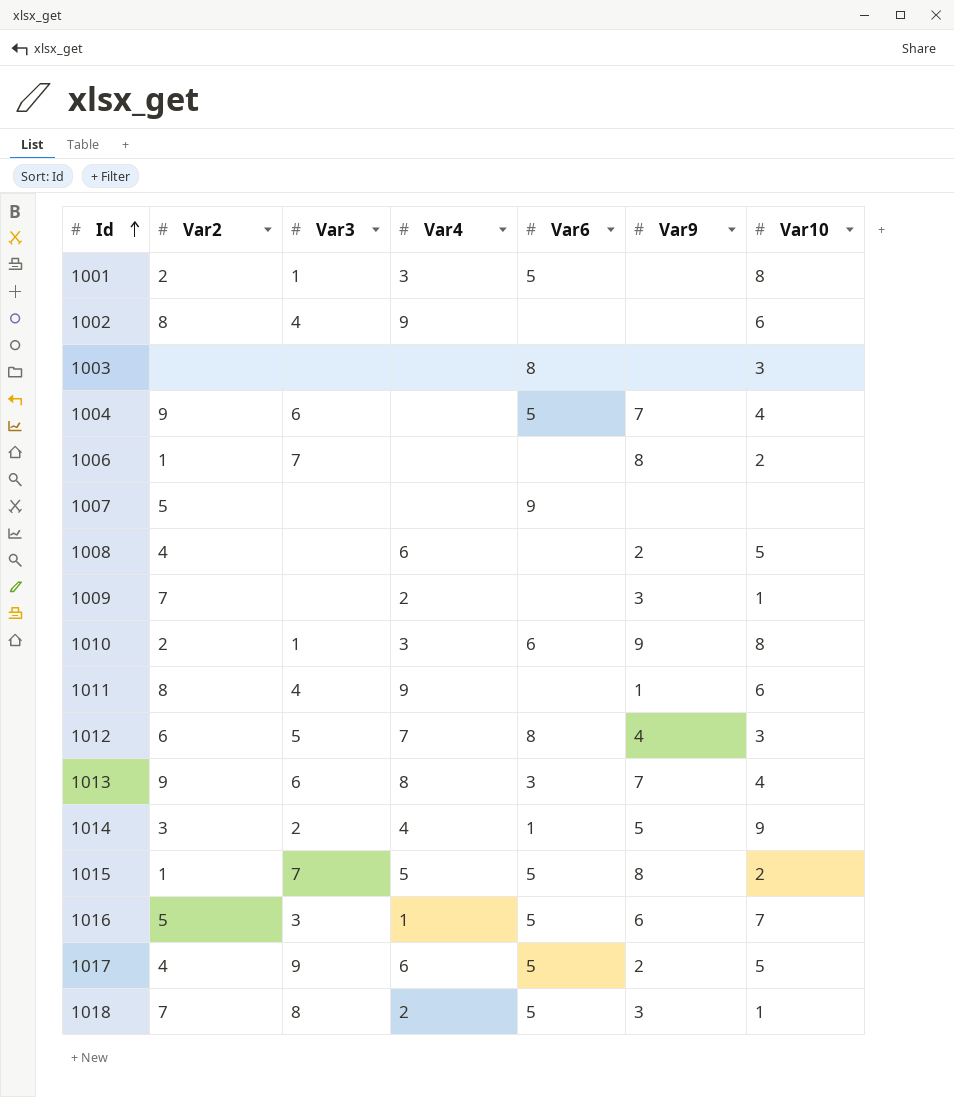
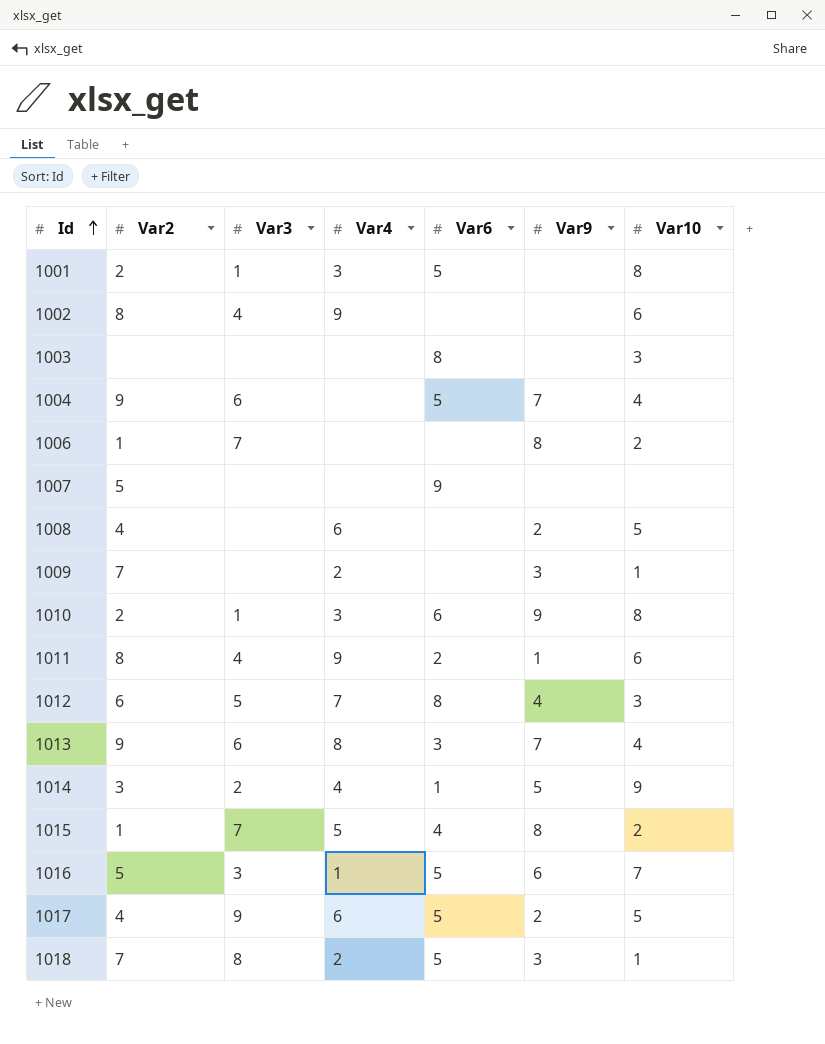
1011 | Var6: none -> 2
1015 | Var6: 5 -> 4

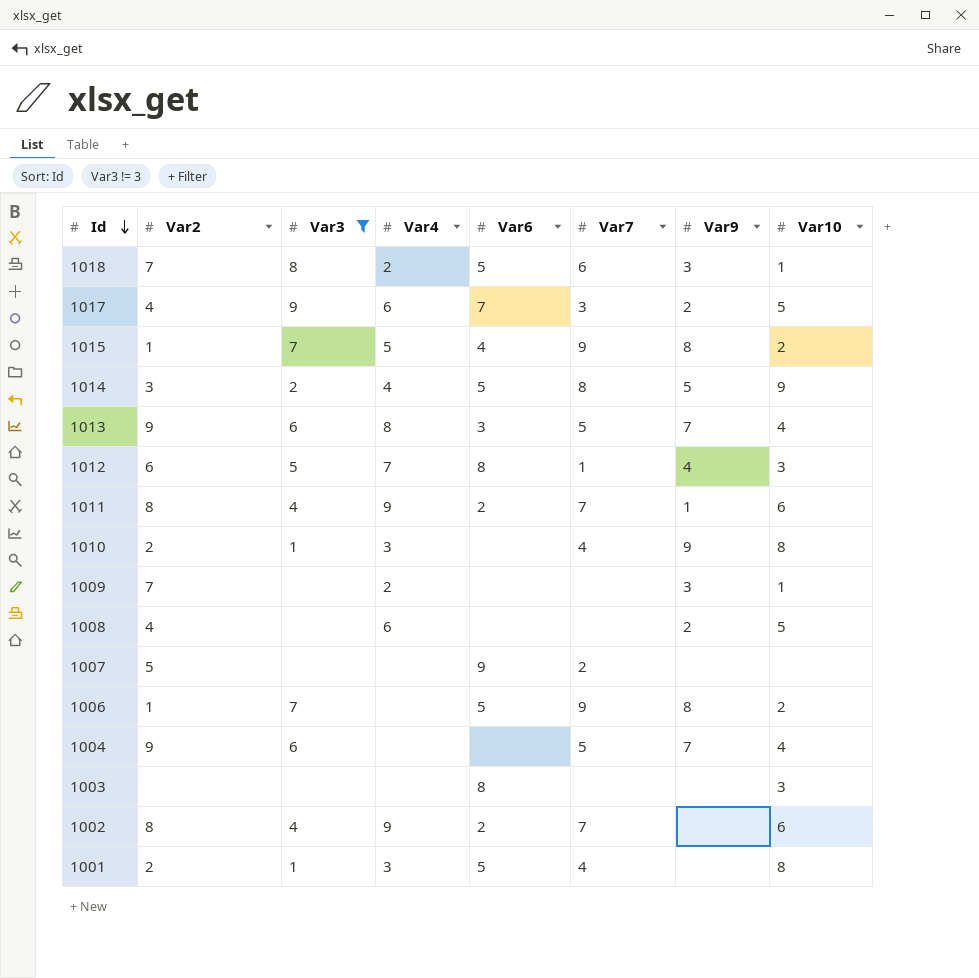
filter: none -> Var3 != 3
row order: Id ascending -> Id descending
column Var7 | position: none -> 6
1017 | Var6: 5 -> 7
1014 | Var6: 1 -> 5
1010 | Var6: 6 -> none
1006 | Var6: none -> 5
1004 | Var6: 5 -> none
1002 | Var6: none -> 2

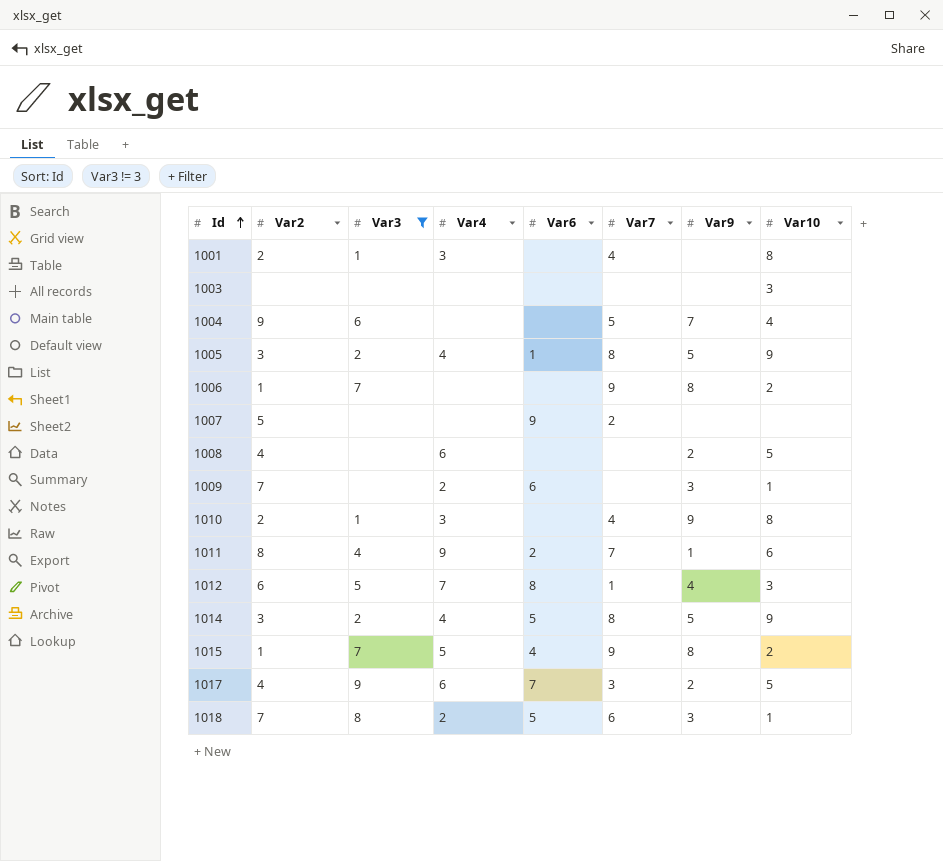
row order: Id descending -> Id ascending
row 1013: 9 | 6 | 8 | 3 | 5 | 7 | 4 -> none
row 1002: 8 | 4 | 9 | 2 | 7 | none | 6 -> none
1001 | Var6: 5 -> none
1003 | Var6: 8 -> none
row 1005: none -> 3 | 2 | 4 | 1 | 8 | 5 | 9
1006 | Var6: 5 -> none
1009 | Var6: none -> 6

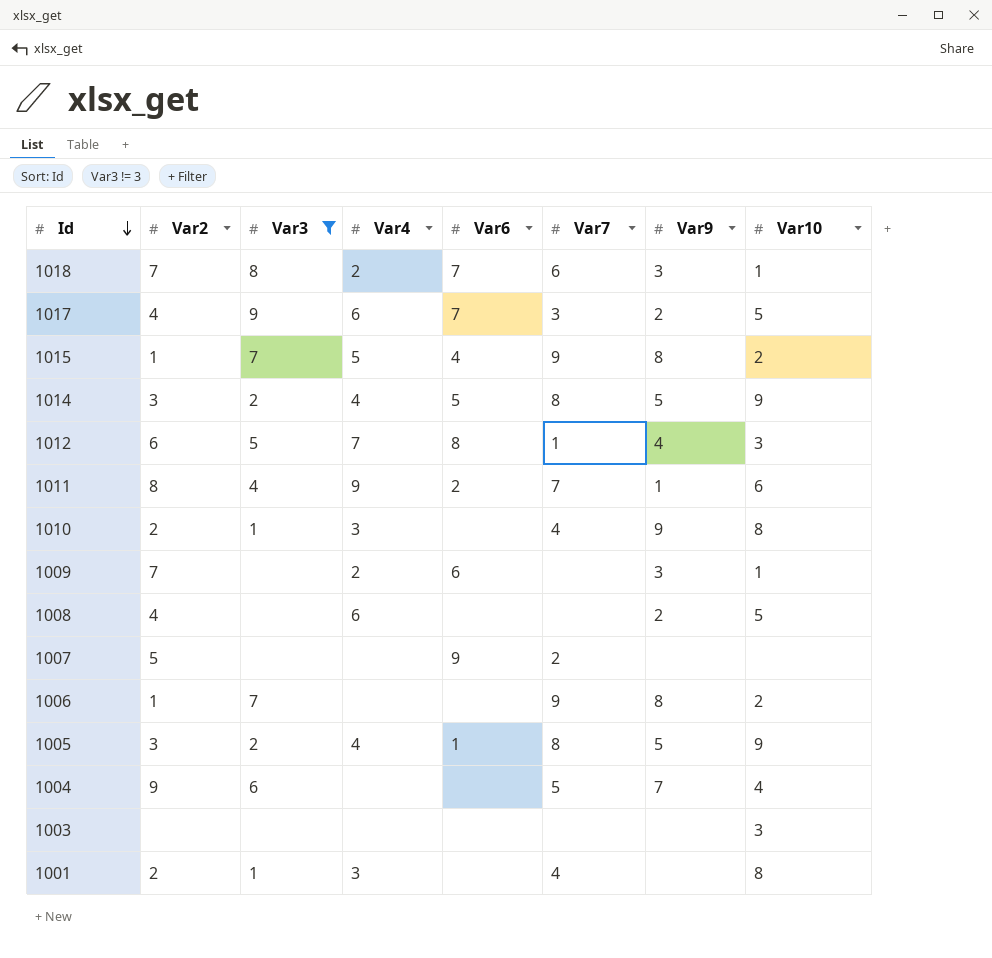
row order: Id ascending -> Id descending
1018 | Var6: 5 -> 7

